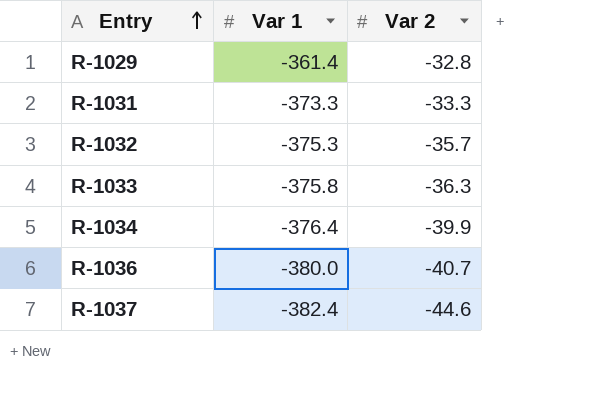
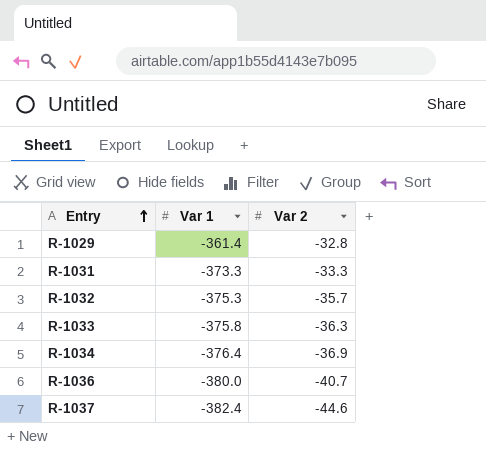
R-1034 | Var 2: -39.9 -> -36.9

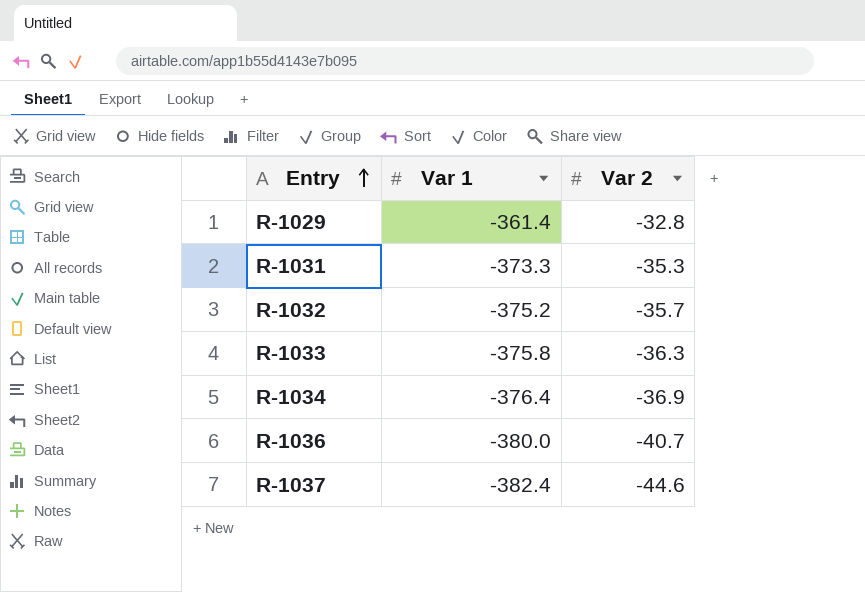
R-1031 | Var 2: -33.3 -> -35.3
R-1032 | Var 1: -375.3 -> -375.2

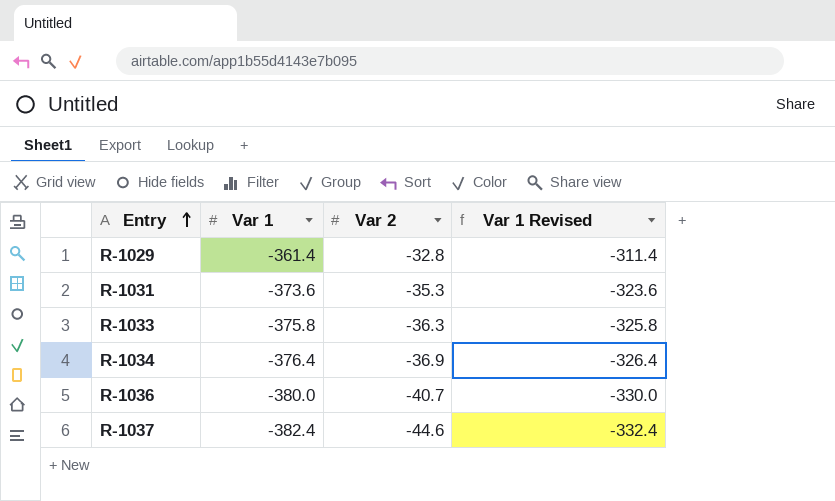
column Var 1 Revised | formula: none -> [Var 1] + 50
row R-1032: -375.2 | -35.7 -> none
R-1031 | Var 1: -373.3 -> -373.6

